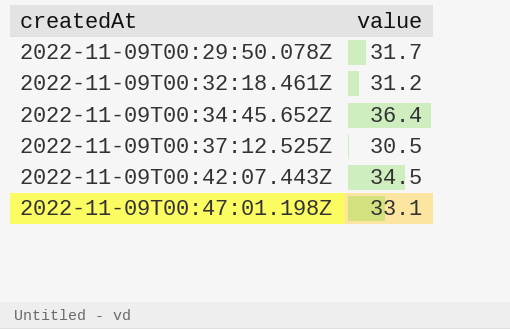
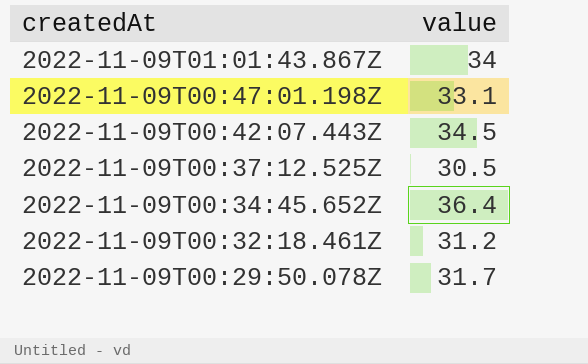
row order: createdAt ascending -> createdAt descending
row 2022-11-09T01:01:43.867Z: none -> 34

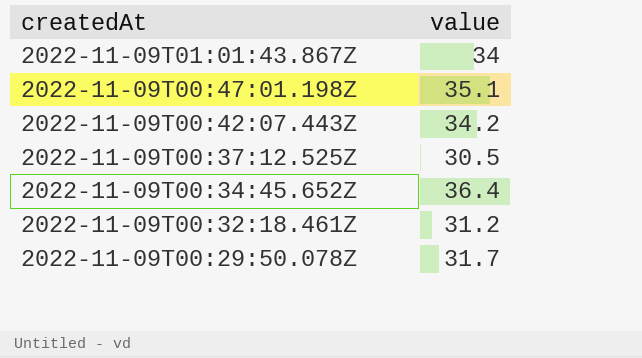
2022-11-09T00:47:01.198Z | value: 33.1 -> 35.1
2022-11-09T00:42:07.443Z | value: 34.5 -> 34.2

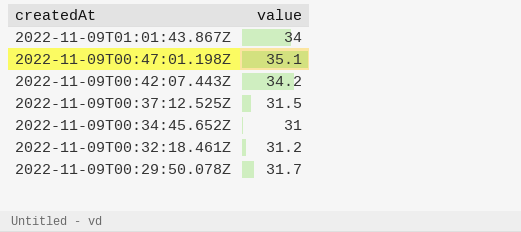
2022-11-09T00:37:12.525Z | value: 30.5 -> 31.5
2022-11-09T00:34:45.652Z | value: 36.4 -> 31

